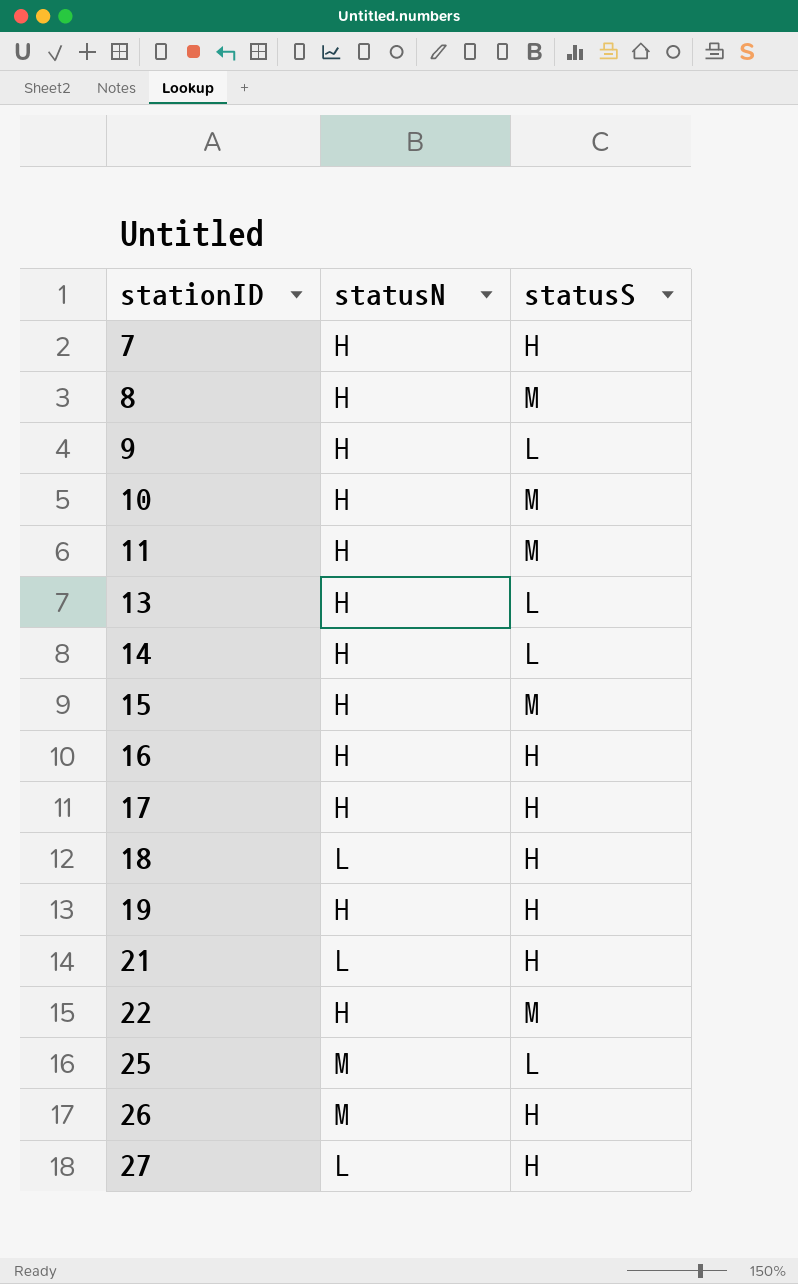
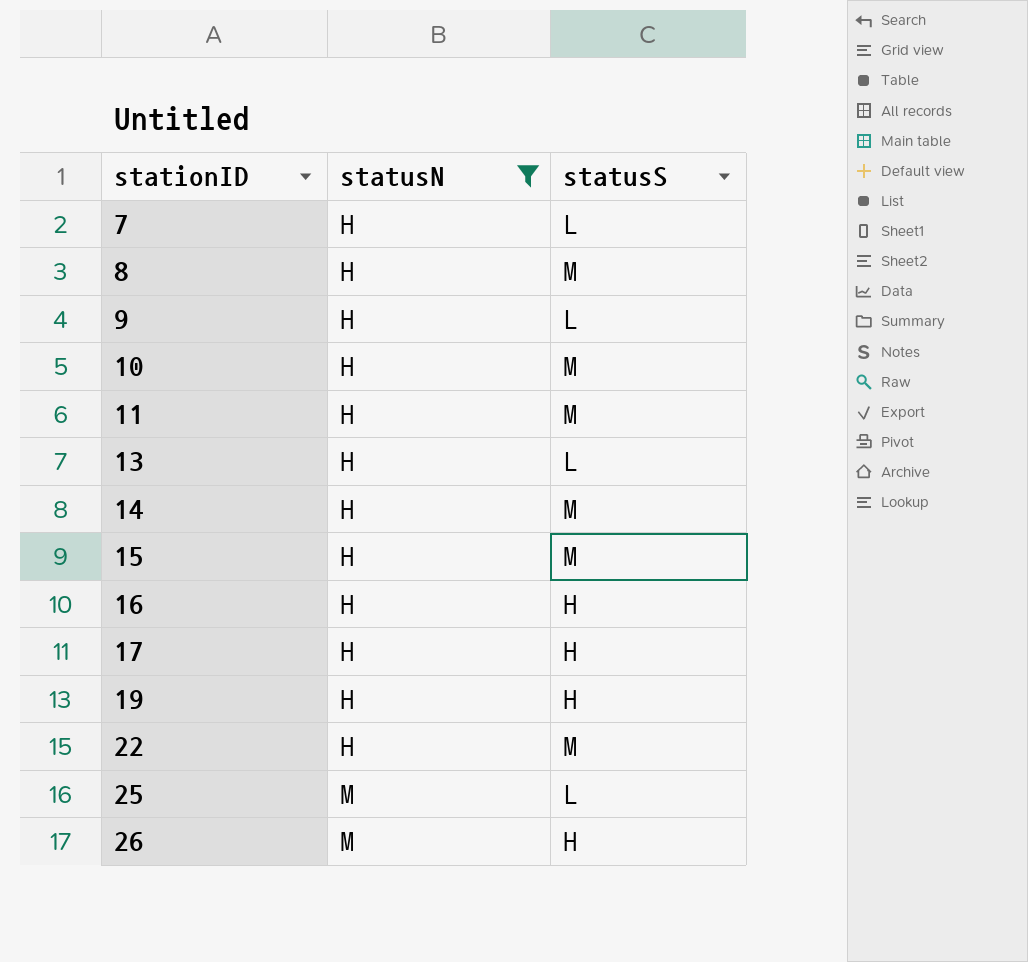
filter: none -> statusN != L
7 | statusS: H -> L
14 | statusS: L -> M

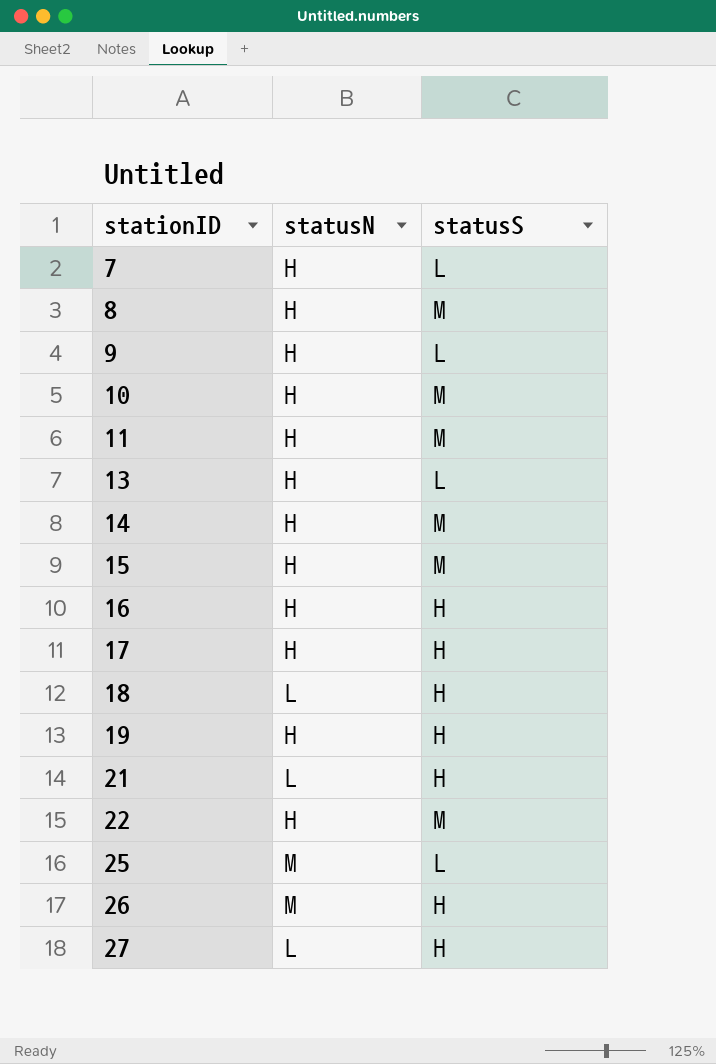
filter: statusN != L -> none

